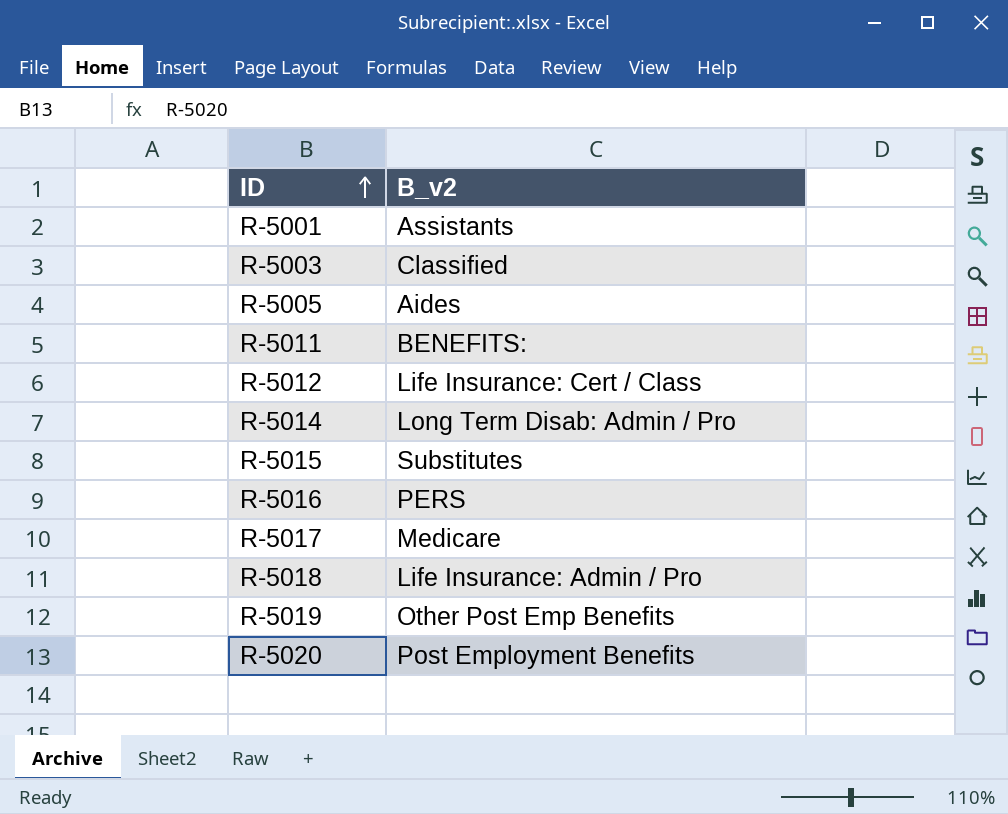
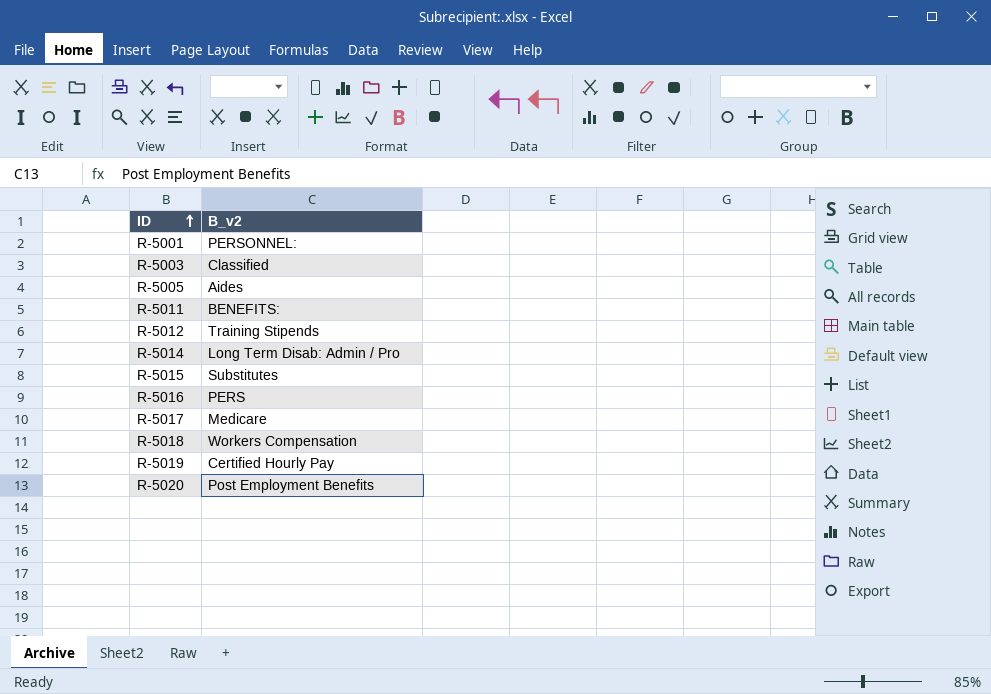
R-5001 | B_v2: Assistants -> PERSONNEL:
R-5012 | B_v2: Life Insurance: Cert / Class -> Training Stipends
R-5018 | B_v2: Life Insurance: Admin / Pro -> Workers Compensation
R-5019 | B_v2: Other Post Emp Benefits -> Certified Hourly Pay

